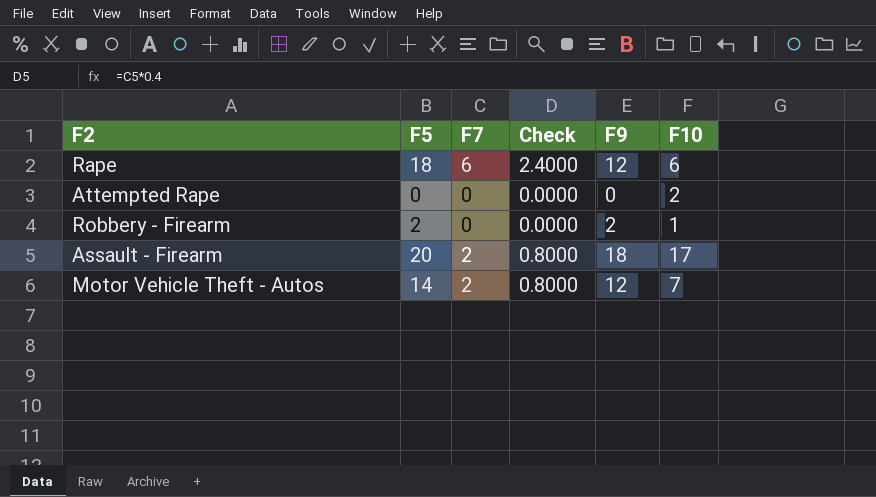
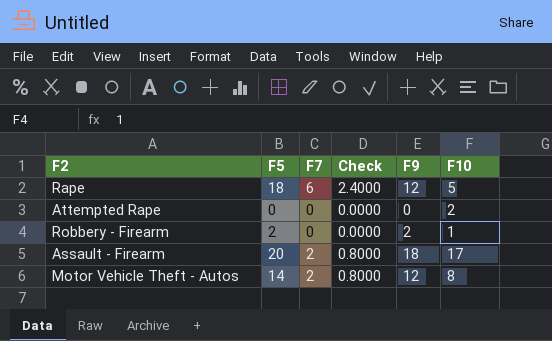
Rape | F10: 6 -> 5
Motor Vehicle Theft - Autos | F10: 7 -> 8

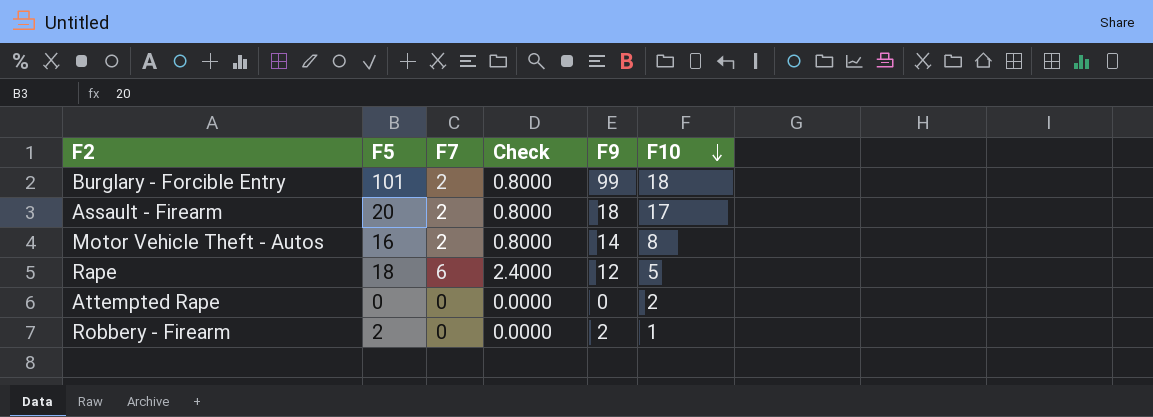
row order: none -> F10 descending
row Burglary - Forcible Entry: none -> 101 | 2 | 0.8000 | 99 | 18
Motor Vehicle Theft - Autos | F5: 14 -> 16
Motor Vehicle Theft - Autos | F9: 12 -> 14

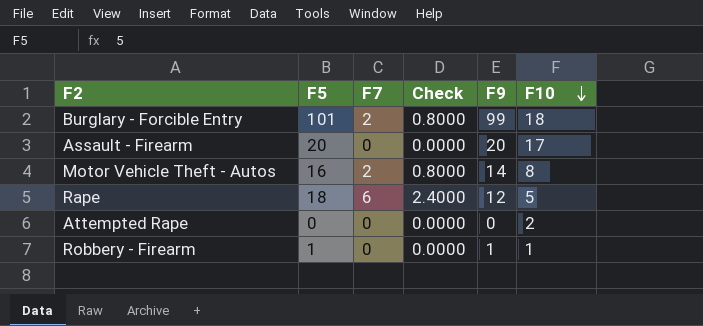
Assault - Firearm | F7: 2 -> 0
Assault - Firearm | Check: 0.8000 -> 0.0000
Assault - Firearm | F9: 18 -> 20
Robbery - Firearm | F5: 2 -> 1
Robbery - Firearm | F9: 2 -> 1

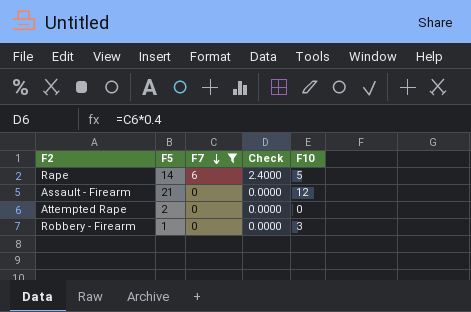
filter: none -> F7 != 2
row order: F10 descending -> F7 descending
column F9 | formula: [F5] - [F7] -> none
Rape | F5: 18 -> 14
Assault - Firearm | F5: 20 -> 21
Assault - Firearm | F10: 17 -> 12
Attempted Rape | F5: 0 -> 2
Attempted Rape | F10: 2 -> 0
Robbery - Firearm | F10: 1 -> 3

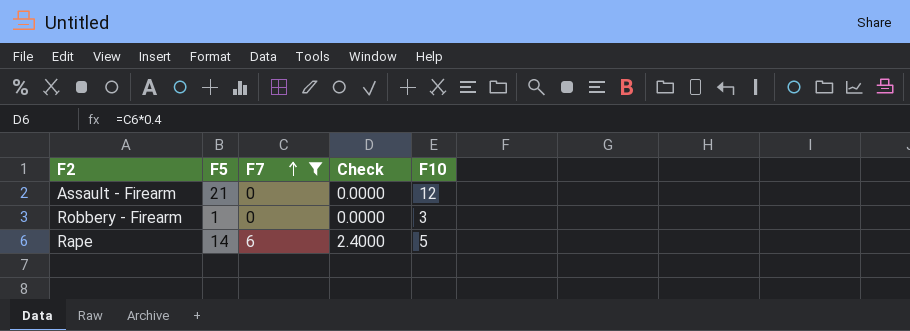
row order: F7 descending -> F7 ascending
row Attempted Rape: 2 | 0 | 0.0000 | 0 -> none

